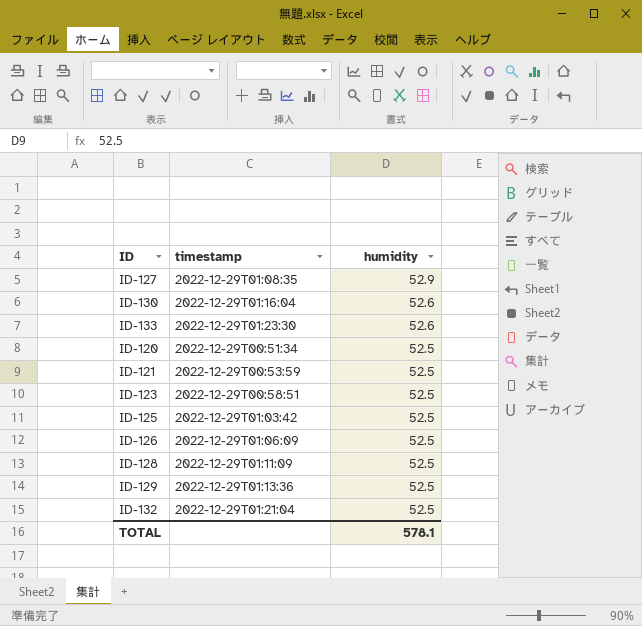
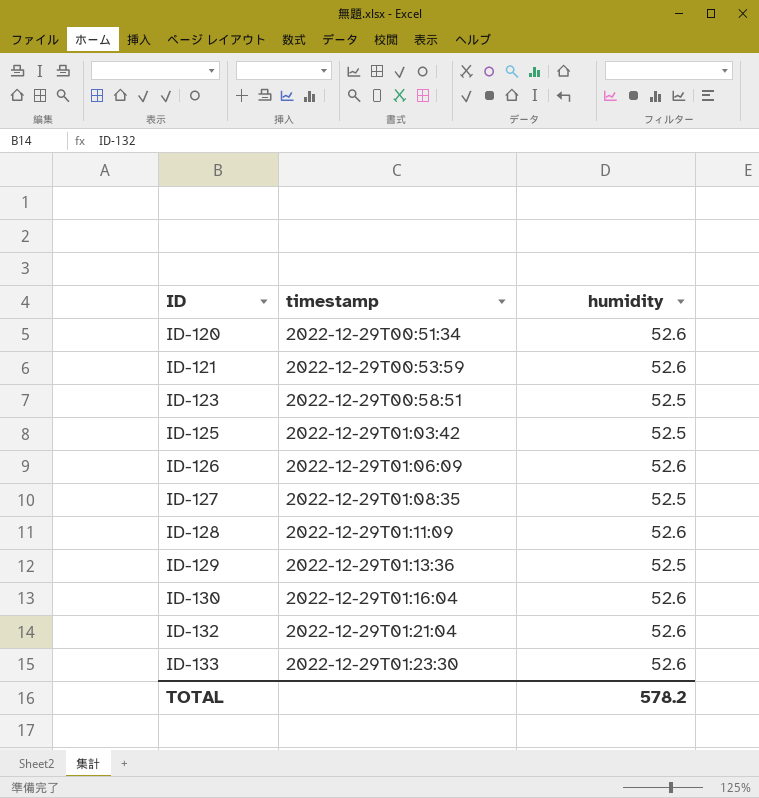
row order: humidity descending -> ID ascending
ID-120 | humidity: 52.5 -> 52.6
ID-121 | humidity: 52.5 -> 52.6
ID-126 | humidity: 52.5 -> 52.6
ID-127 | humidity: 52.9 -> 52.5
ID-128 | humidity: 52.5 -> 52.6
ID-132 | humidity: 52.5 -> 52.6
TOTAL | humidity: 578.1 -> 578.2

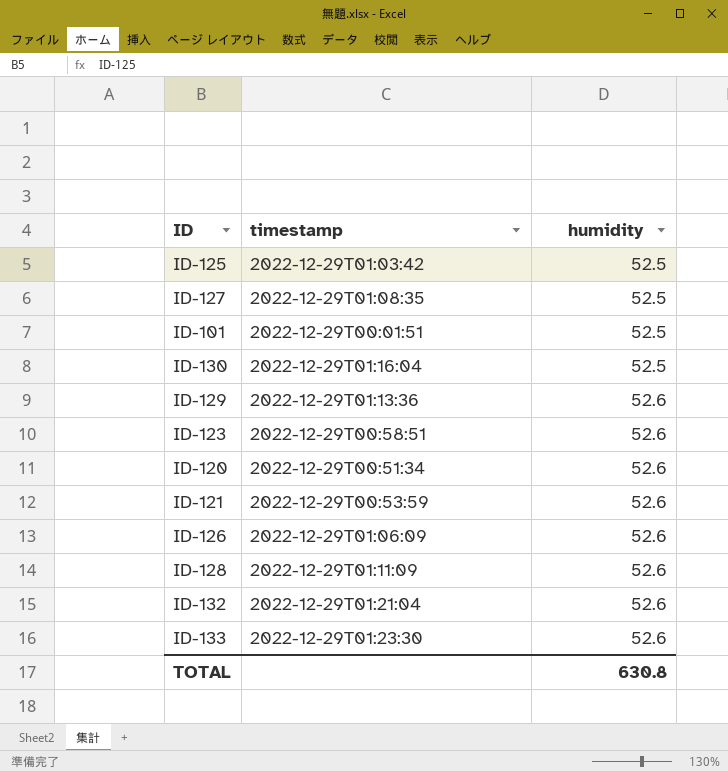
row order: ID ascending -> humidity ascending
row ID-101: none -> 2022-12-29T00:01:51 | 52.5
ID-130 | humidity: 52.6 -> 52.5
ID-129 | humidity: 52.5 -> 52.6
ID-123 | humidity: 52.5 -> 52.6
TOTAL | humidity: 578.2 -> 630.8

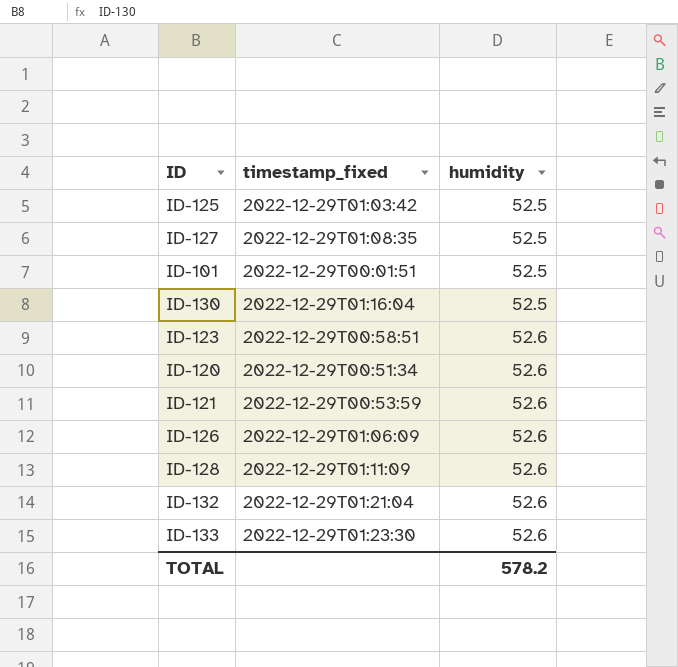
column name: timestamp -> timestamp_fixed
row ID-129: 2022-12-29T01:13:36 | 52.6 -> none
TOTAL | humidity: 630.8 -> 578.2

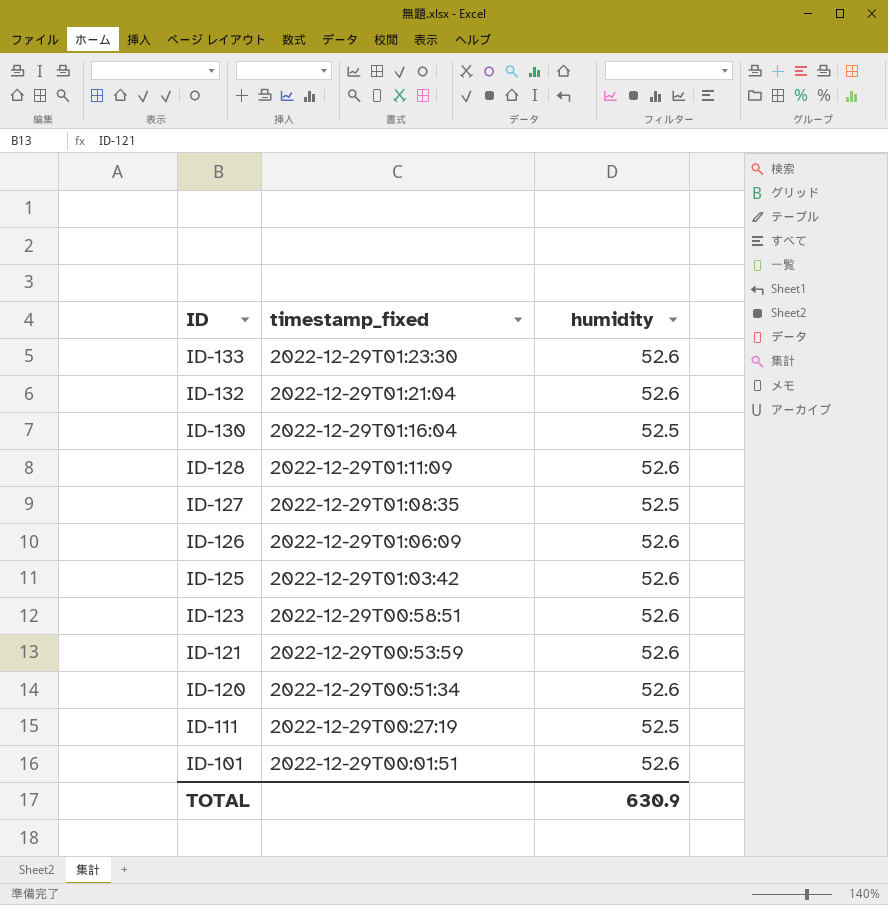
row order: humidity ascending -> ID descending
ID-125 | humidity: 52.5 -> 52.6
row ID-111: none -> 2022-12-29T00:27:19 | 52.5
ID-101 | humidity: 52.5 -> 52.6
TOTAL | humidity: 578.2 -> 630.9

